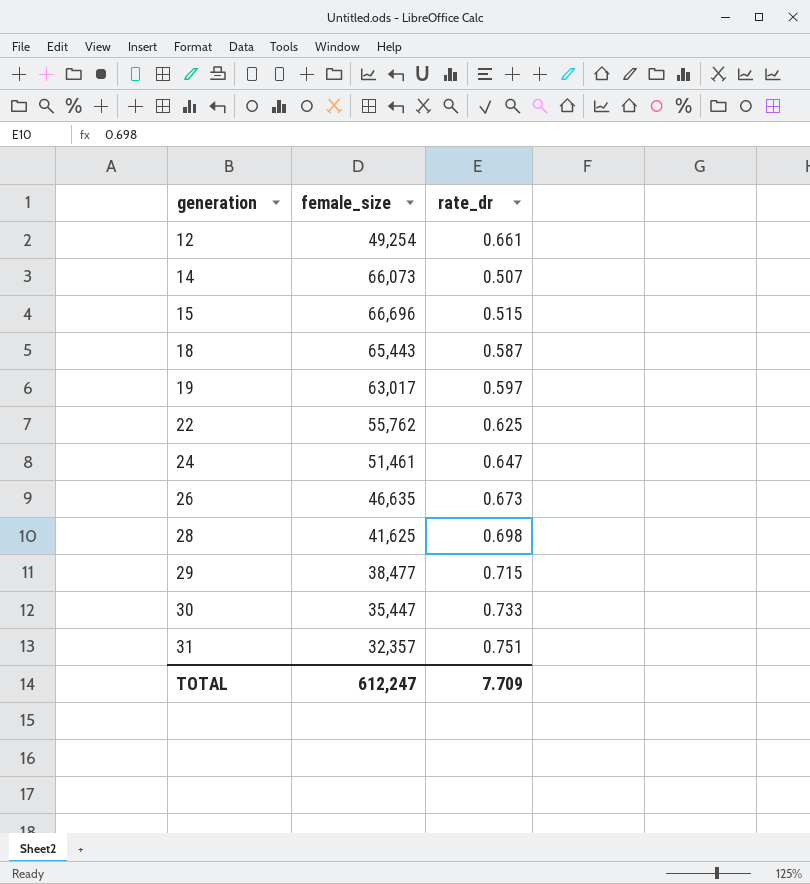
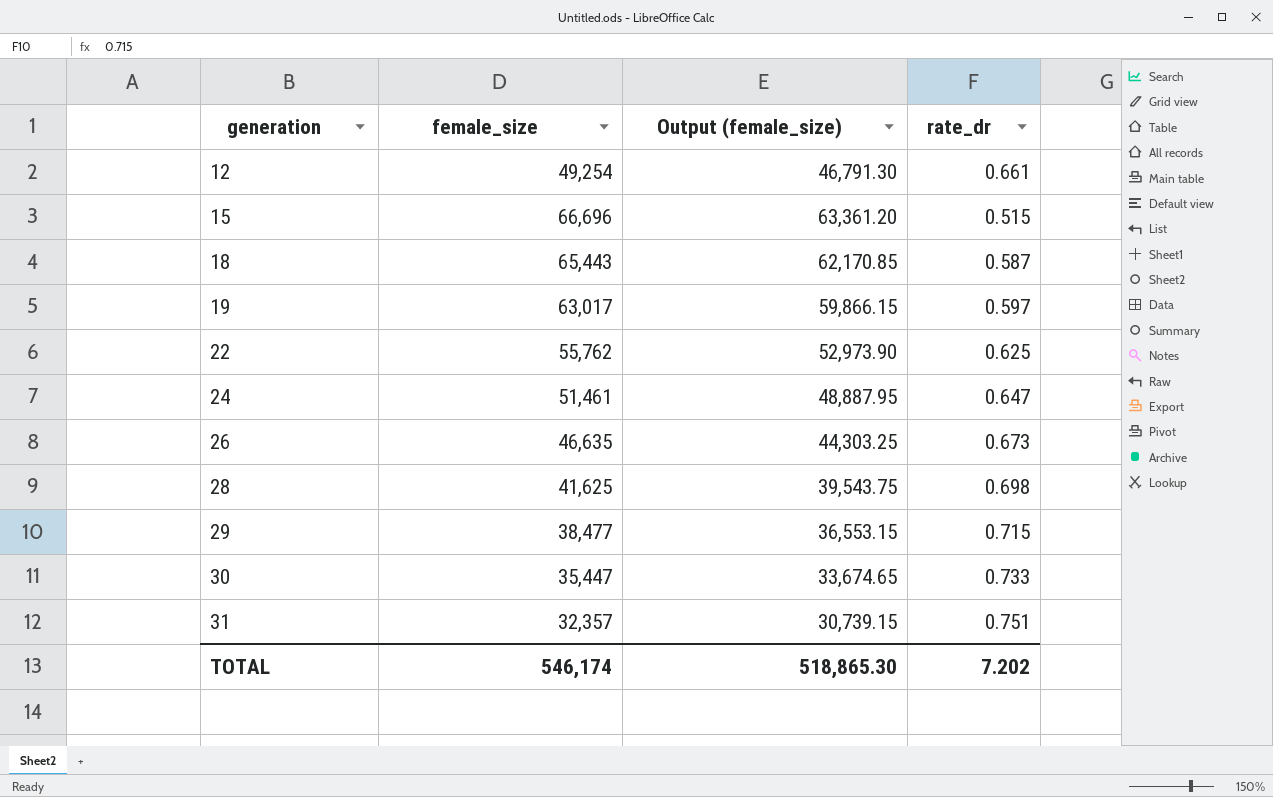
column Output (female_size) | formula: none -> [female_size] * 0.95
row 14: 66,073 | 0.507 -> none
TOTAL | female_size: 612,247 -> 546,174
TOTAL | rate_dr: 7.709 -> 7.202

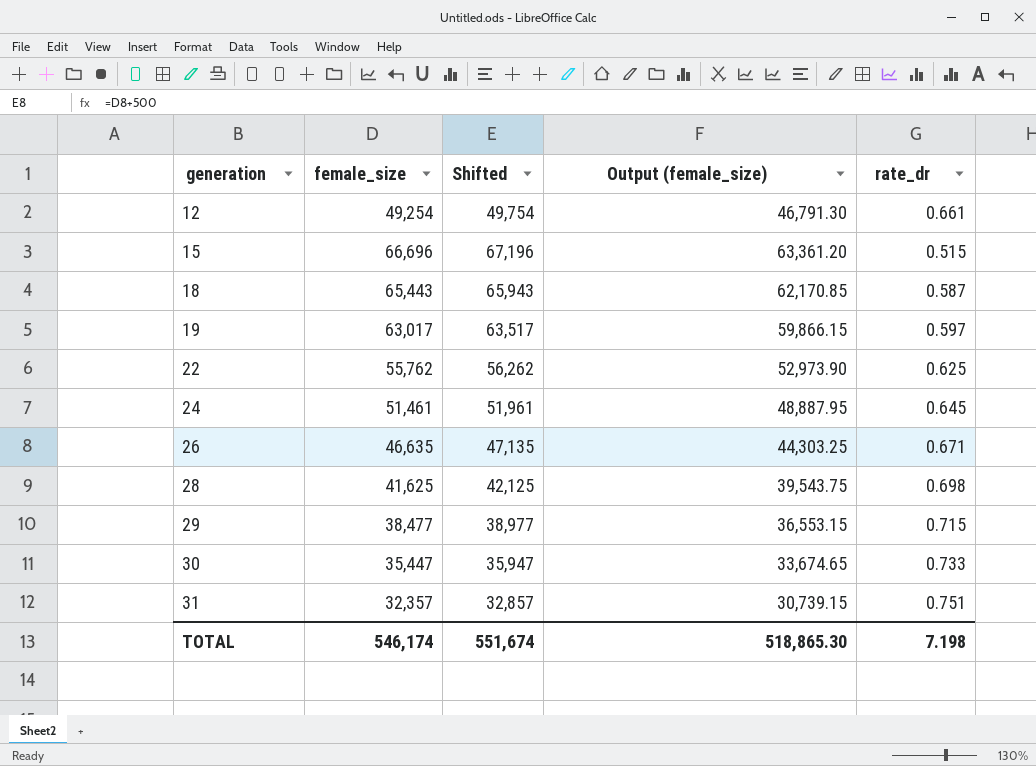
column Shifted | formula: none -> [female_size] + 500
24 | rate_dr: 0.647 -> 0.645
26 | rate_dr: 0.673 -> 0.671
TOTAL | rate_dr: 7.202 -> 7.198

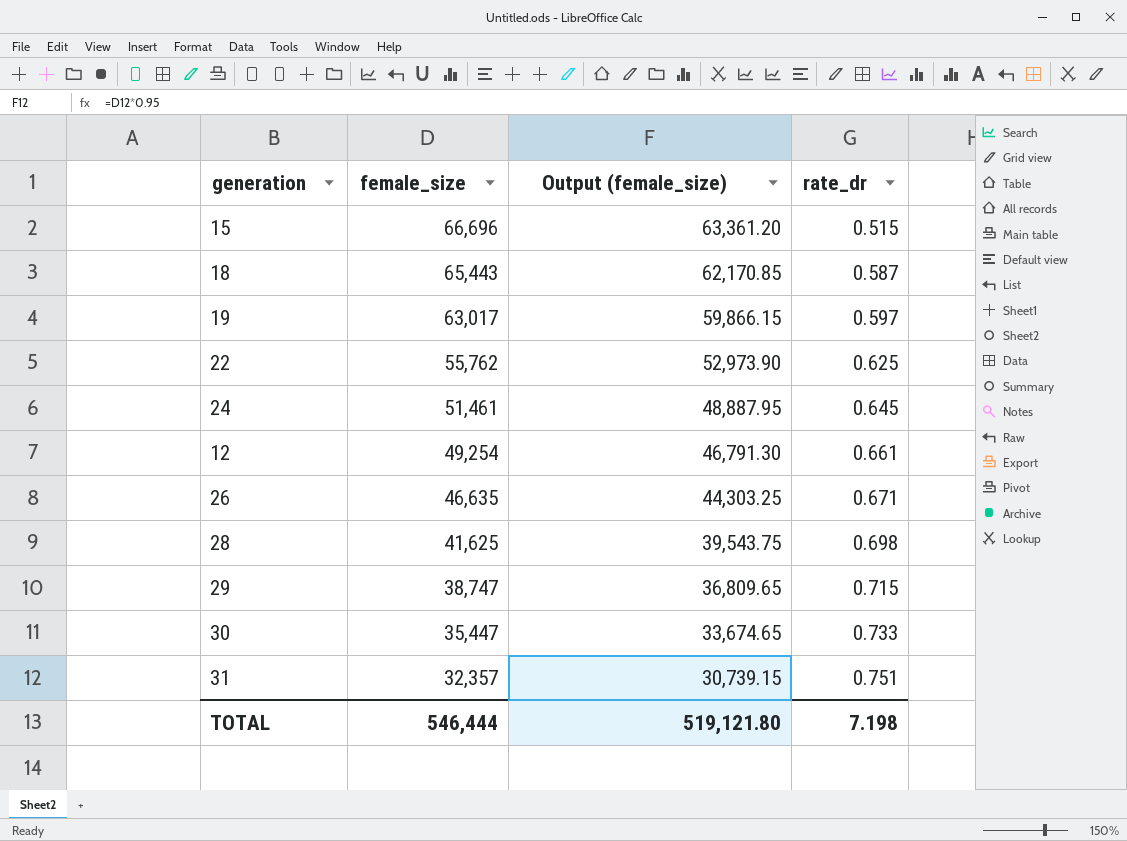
row order: generation ascending -> female_size descending
column Shifted | formula: [female_size] + 500 -> none
29 | female_size: 38,477 -> 38,747
29 | Output (female_size): 36,553.15 -> 36,809.65
TOTAL | female_size: 546,174 -> 546,444
TOTAL | Output (female_size): 518,865.30 -> 519,121.80

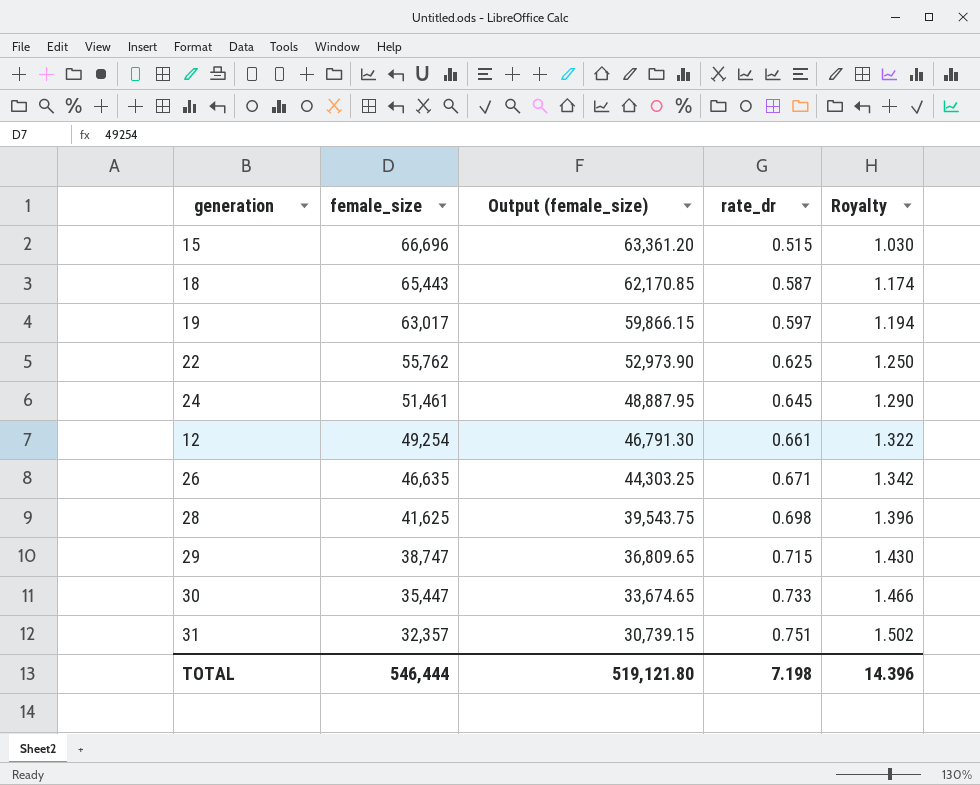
column Royalty | formula: none -> [rate_dr] * 2

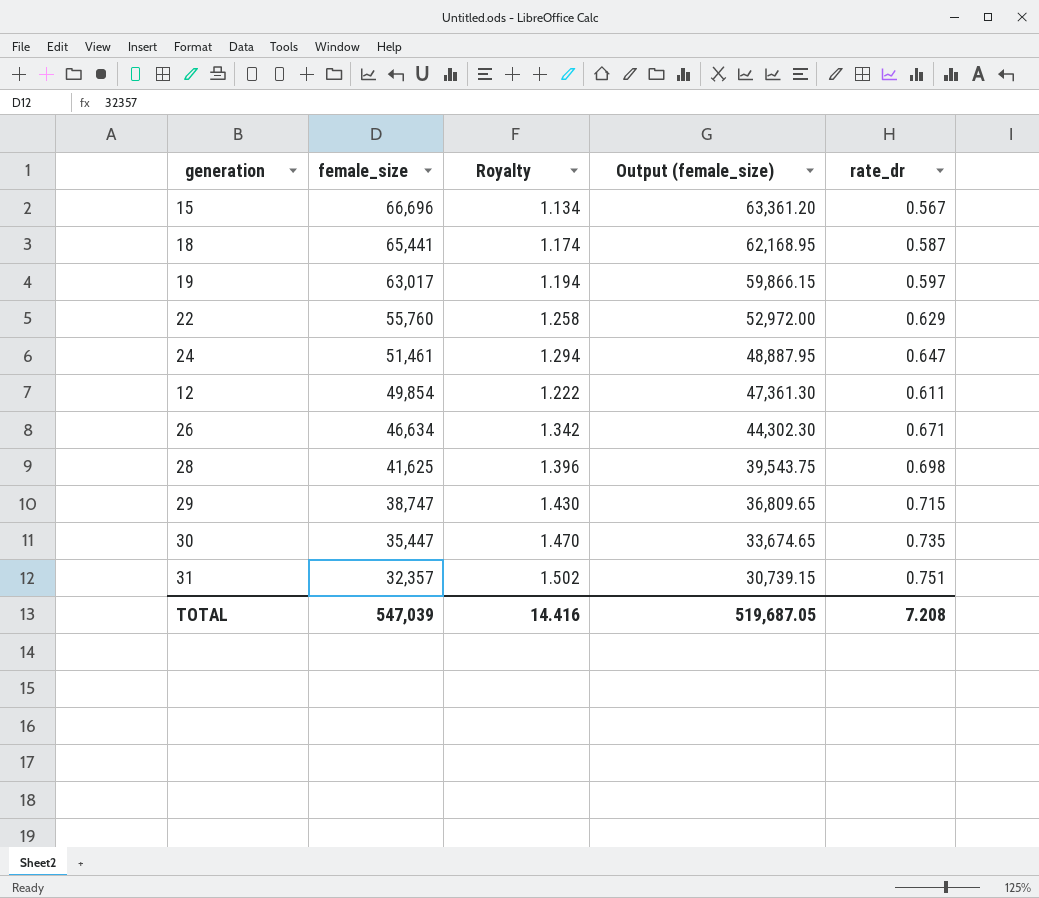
column Royalty | position: 5 -> 3
15 | Royalty: 1.030 -> 1.134
15 | rate_dr: 0.515 -> 0.567
18 | female_size: 65,443 -> 65,441
18 | Output (female_size): 62,170.85 -> 62,168.95
22 | female_size: 55,762 -> 55,760
22 | Royalty: 1.250 -> 1.258
22 | Output (female_size): 52,973.90 -> 52,972.00
22 | rate_dr: 0.625 -> 0.629
24 | Royalty: 1.290 -> 1.294
24 | rate_dr: 0.645 -> 0.647
12 | female_size: 49,254 -> 49,854
12 | Royalty: 1.322 -> 1.222
12 | Output (female_size): 46,791.30 -> 47,361.30
12 | rate_dr: 0.661 -> 0.611
26 | female_size: 46,635 -> 46,634
26 | Output (female_size): 44,303.25 -> 44,302.30
30 | Royalty: 1.466 -> 1.470
30 | rate_dr: 0.733 -> 0.735
TOTAL | female_size: 546,444 -> 547,039
TOTAL | Royalty: 14.396 -> 14.416
TOTAL | Output (female_size): 519,121.80 -> 519,687.05
TOTAL | rate_dr: 7.198 -> 7.208

